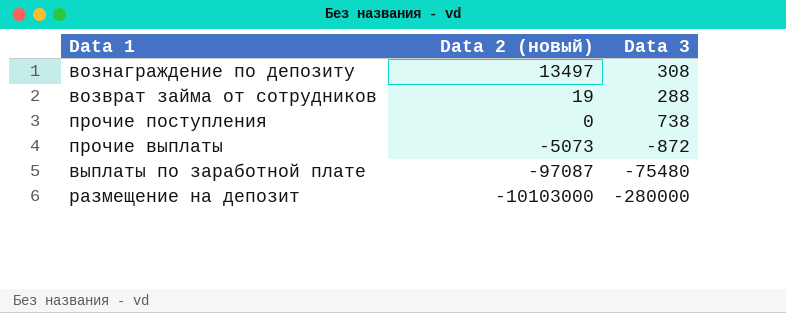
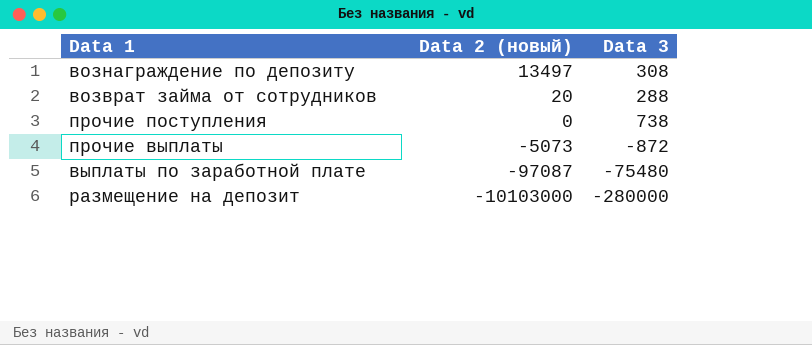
возврат займа от сотрудников | Data 2 (новый): 19 -> 20

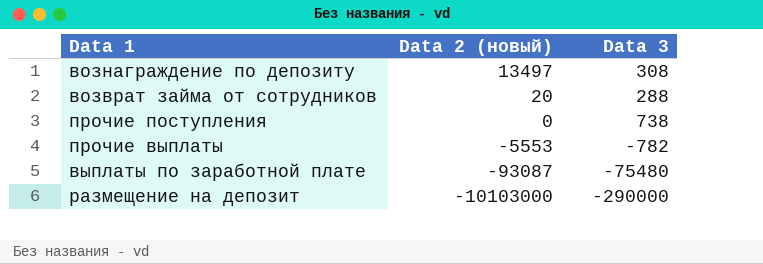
прочие выплаты | Data 2 (новый): -5073 -> -5553
прочие выплаты | Data 3: -872 -> -782
выплаты по заработной плате | Data 2 (новый): -97087 -> -93087
размещение на депозит | Data 3: -280000 -> -290000

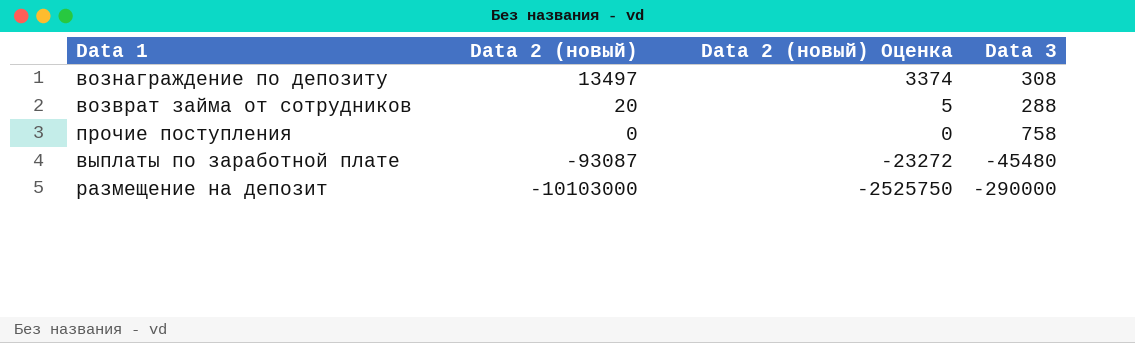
column Data 2 (новый) Оценка | formula: none -> [Data 2 (новый)] * 0,25
row прочие выплаты: -5553 | -782 -> none
прочие поступления | Data 3: 738 -> 758
выплаты по заработной плате | Data 3: -75480 -> -45480

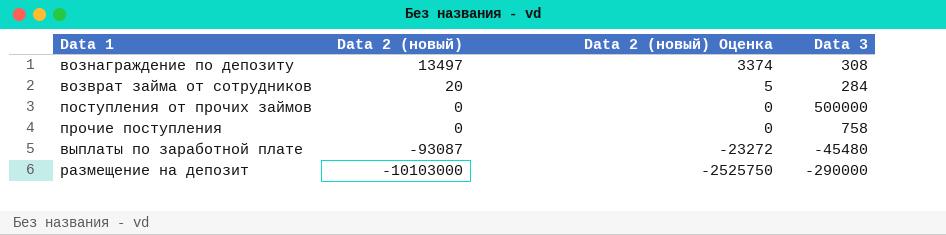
возврат займа от сотрудников | Data 3: 288 -> 284
row поступления от прочих займов: none -> 0 | 0 | 500000

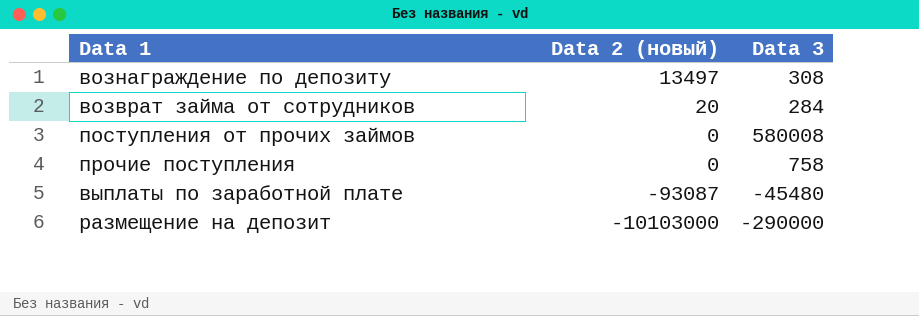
column Data 2 (новый) Оценка | formula: [Data 2 (новый)] * 0,25 -> none
поступления от прочих займов | Data 3: 500000 -> 580008

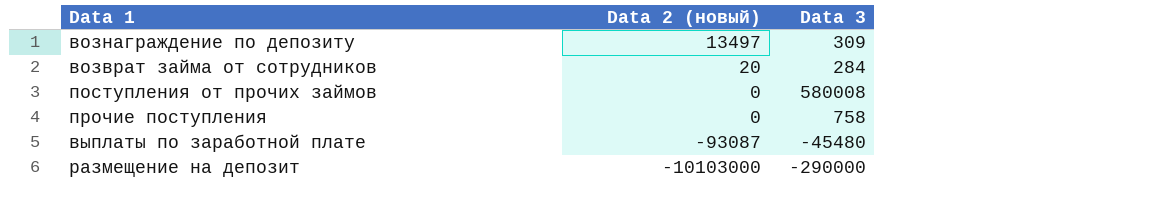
вознаграждение по депозиту | Data 3: 308 -> 309

